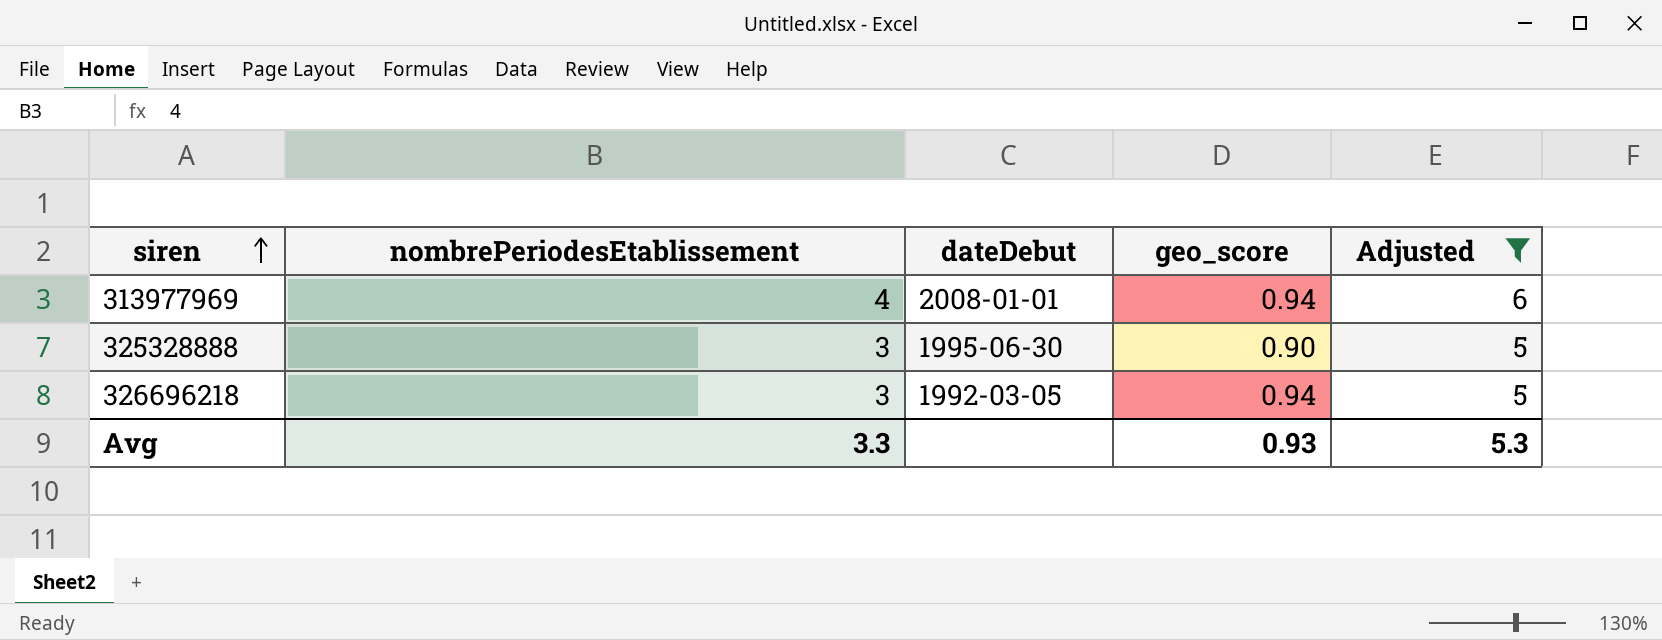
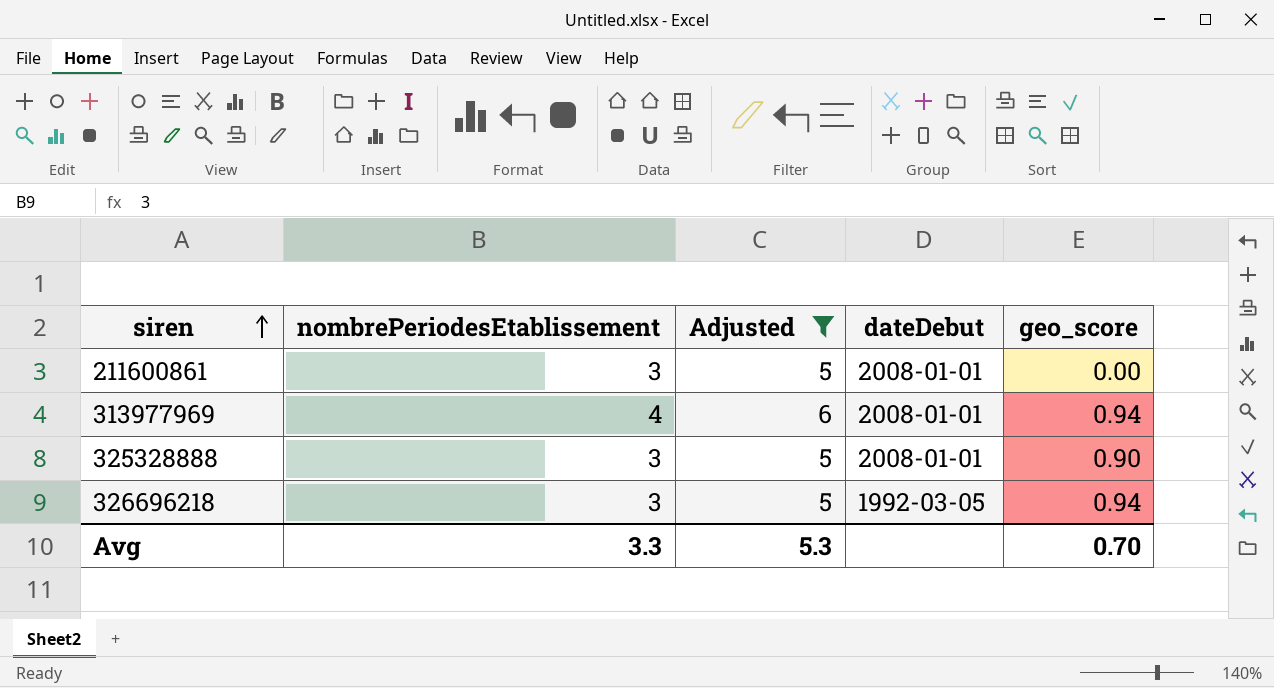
column Adjusted | position: 5 -> 3
row 211600861: none -> 3 | 5 | 2008-01-01 | 0.00
325328888 | dateDebut: 1995-06-30 -> 2008-01-01
Avg | geo_score: 0.93 -> 0.70

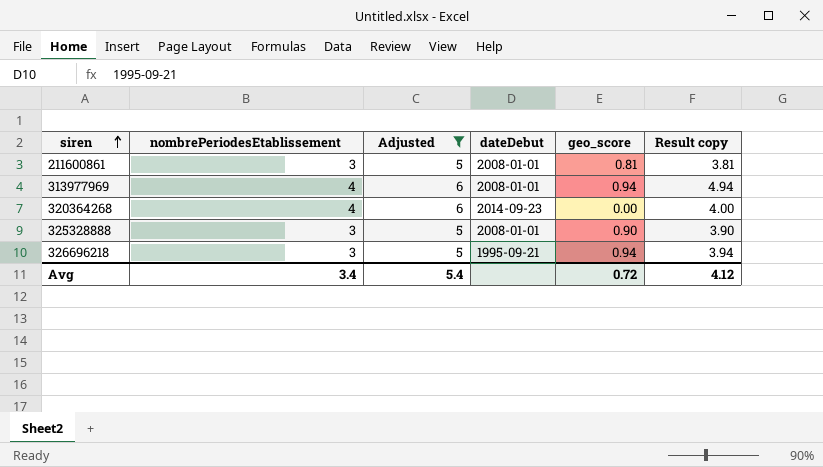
column Result copy | formula: none -> [nombrePeriodesEtablissement] + [geo_score]
211600861 | geo_score: 0.00 -> 0.81
row 320364268: none -> 4 | 6 | 2014-09-23 | 0.00 | 4.00
326696218 | dateDebut: 1992-03-05 -> 1995-09-21
Avg | nombrePeriodesEtablissement: 3.3 -> 3.4
Avg | Adjusted: 5.3 -> 5.4
Avg | geo_score: 0.70 -> 0.72

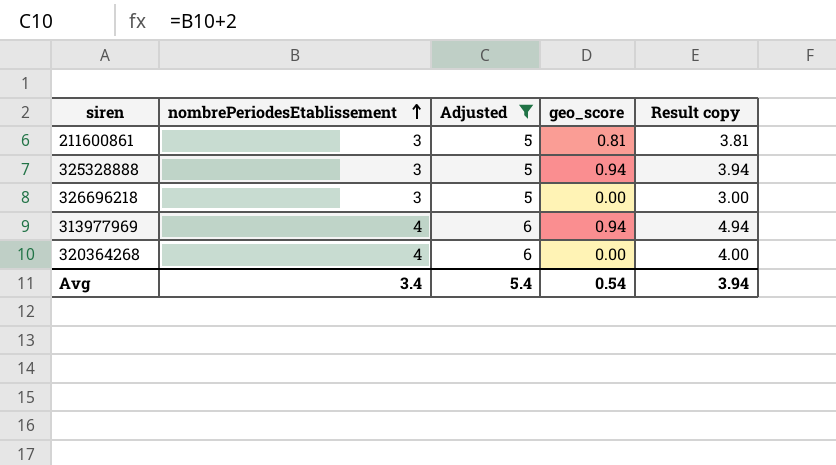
row order: siren ascending -> nombrePeriodesEtablissement ascending
column dateDebut | position: 4 -> none
325328888 | geo_score: 0.90 -> 0.94
325328888 | Result copy: 3.90 -> 3.94
326696218 | geo_score: 0.94 -> 0.00
326696218 | Result copy: 3.94 -> 3.00
Avg | geo_score: 0.72 -> 0.54
Avg | Result copy: 4.12 -> 3.94

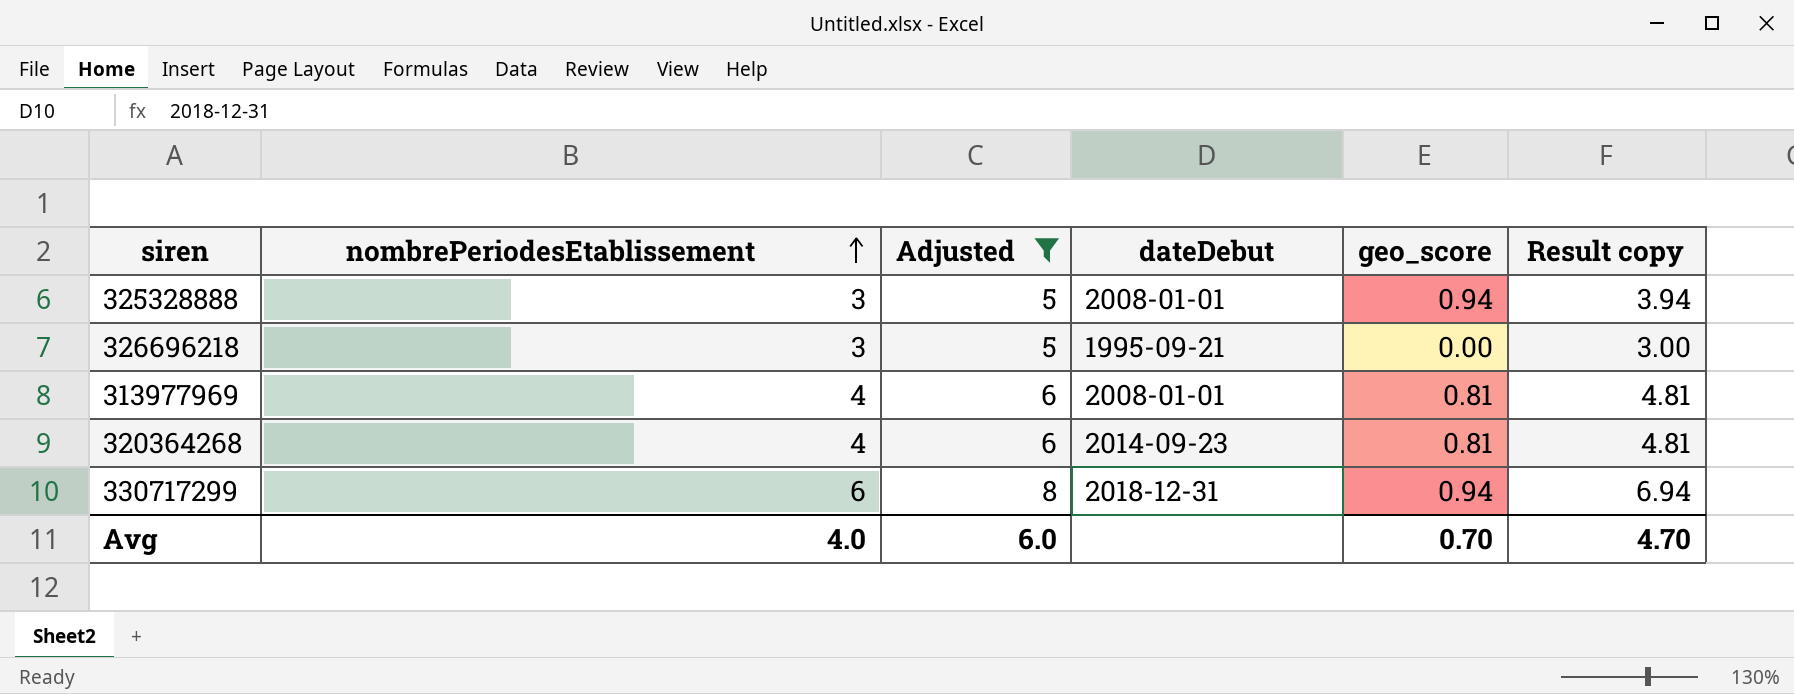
column dateDebut | position: none -> 4
row 211600861: 3 | 5 | 0.81 | 3.81 -> none
313977969 | geo_score: 0.94 -> 0.81
313977969 | Result copy: 4.94 -> 4.81
320364268 | geo_score: 0.00 -> 0.81
320364268 | Result copy: 4.00 -> 4.81
row 330717299: none -> 6 | 8 | 2018-12-31 | 0.94 | 6.94
Avg | nombrePeriodesEtablissement: 3.4 -> 4.0
Avg | Adjusted: 5.4 -> 6.0
Avg | geo_score: 0.54 -> 0.70
Avg | Result copy: 3.94 -> 4.70

